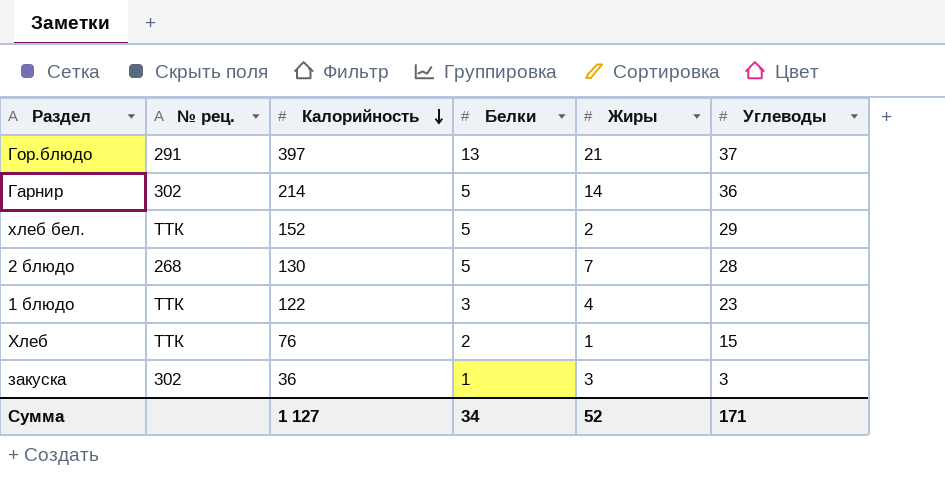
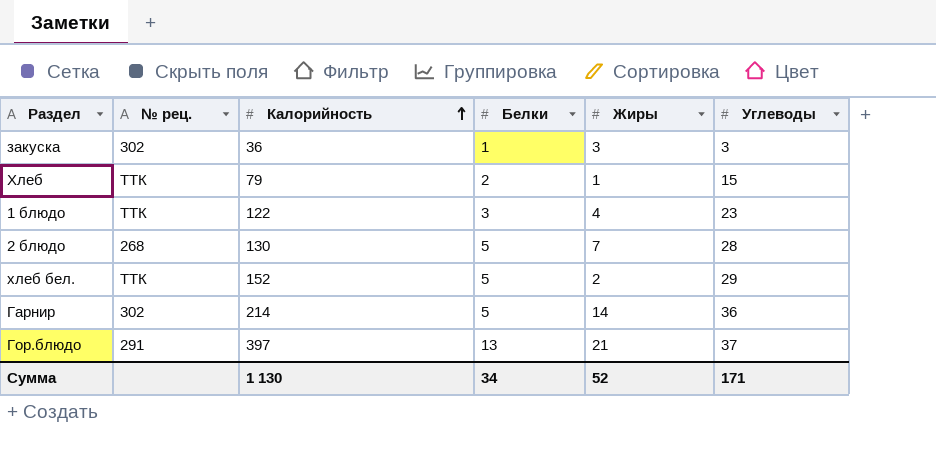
row order: Калорийность descending -> Калорийность ascending
Хлеб | Калорийность: 76 -> 79
Сумма | Калорийность: 1 127 -> 1 130

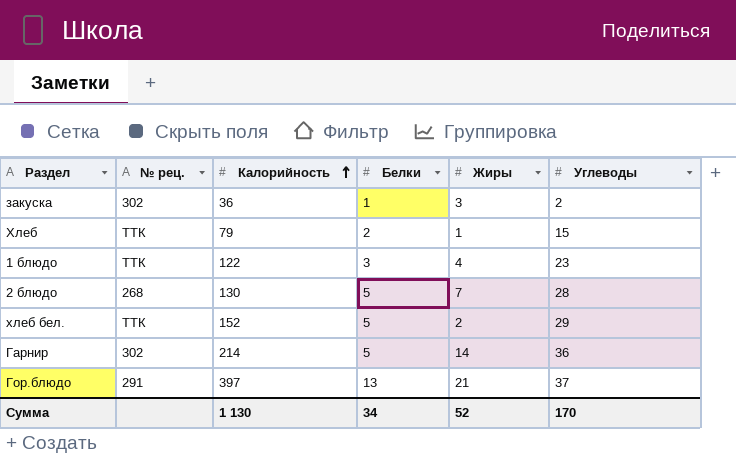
закуска | Углеводы: 3 -> 2
Сумма | Углеводы: 171 -> 170

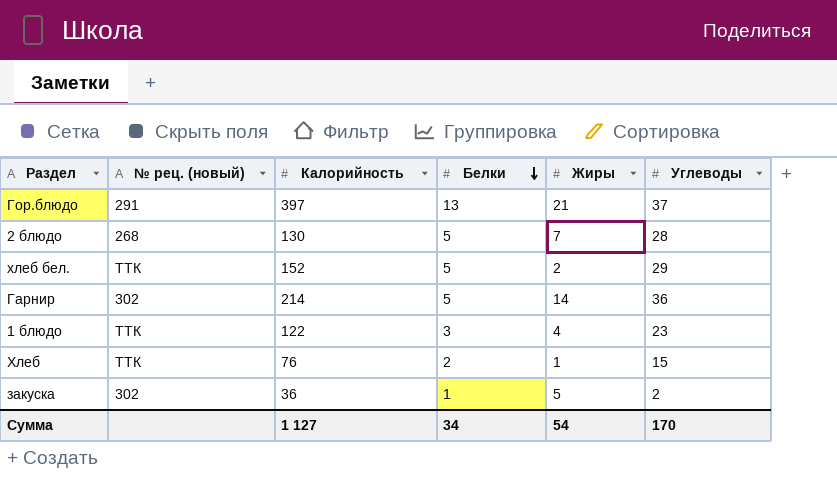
row order: Калорийность ascending -> Белки descending
column name: № рец. -> № рец. (новый)
Хлеб | Калорийность: 79 -> 76
закуска | Жиры: 3 -> 5
Сумма | Калорийность: 1 130 -> 1 127
Сумма | Жиры: 52 -> 54

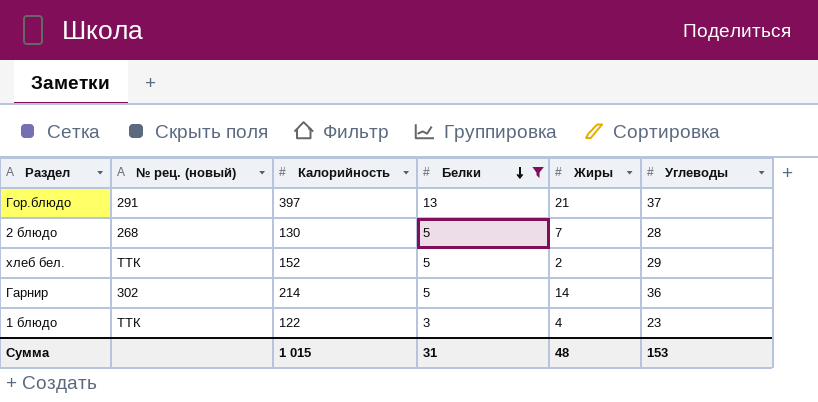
filter: none -> Белки >= 3
Сумма | Калорийность: 1 127 -> 1 015
Сумма | Белки: 34 -> 31
Сумма | Жиры: 54 -> 48
Сумма | Углеводы: 170 -> 153

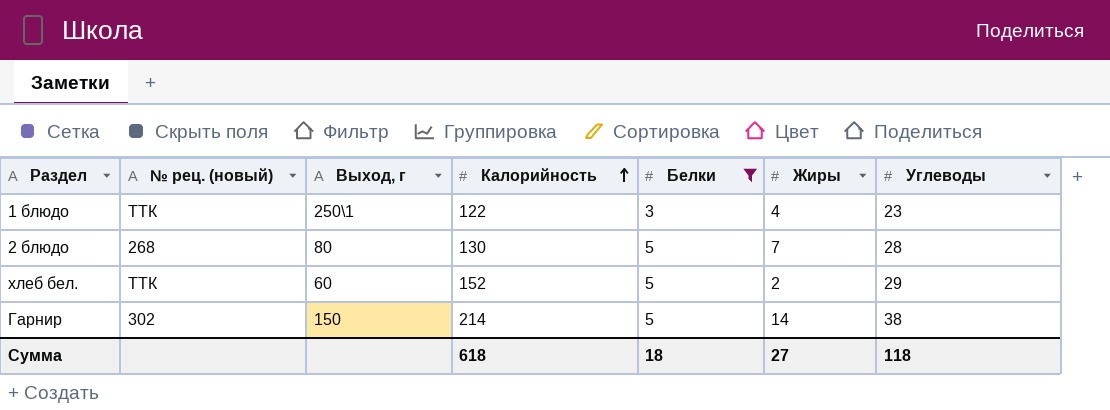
row order: Белки descending -> Калорийность ascending
column Выход, г | position: none -> 3
row Гор.блюдо: 291 | 397 | 13 | 21 | 37 -> none
Гарнир | Углеводы: 36 -> 38
Сумма | Калорийность: 1 015 -> 618
Сумма | Белки: 31 -> 18
Сумма | Жиры: 48 -> 27
Сумма | Углеводы: 153 -> 118

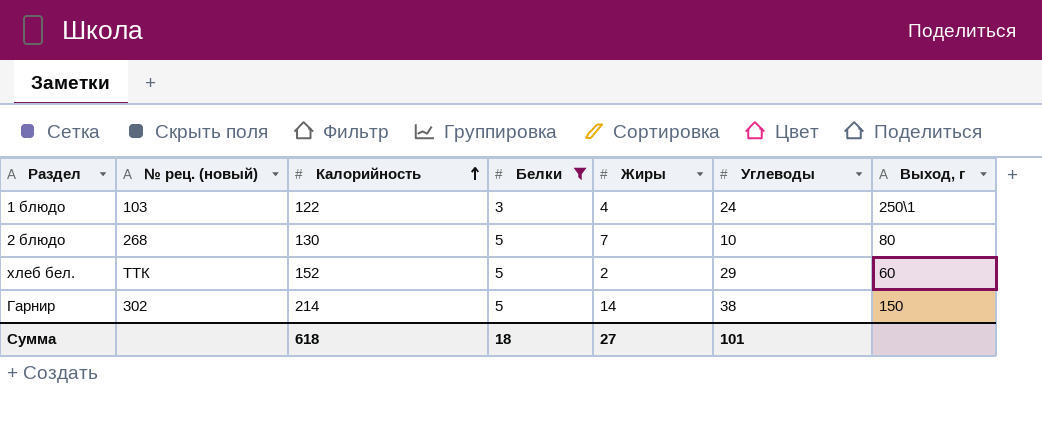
column Выход, г | position: 3 -> 7
1 блюдо | № рец. (новый): ТТК -> 103
1 блюдо | Углеводы: 23 -> 24
2 блюдо | Углеводы: 28 -> 10
Сумма | Углеводы: 118 -> 101

